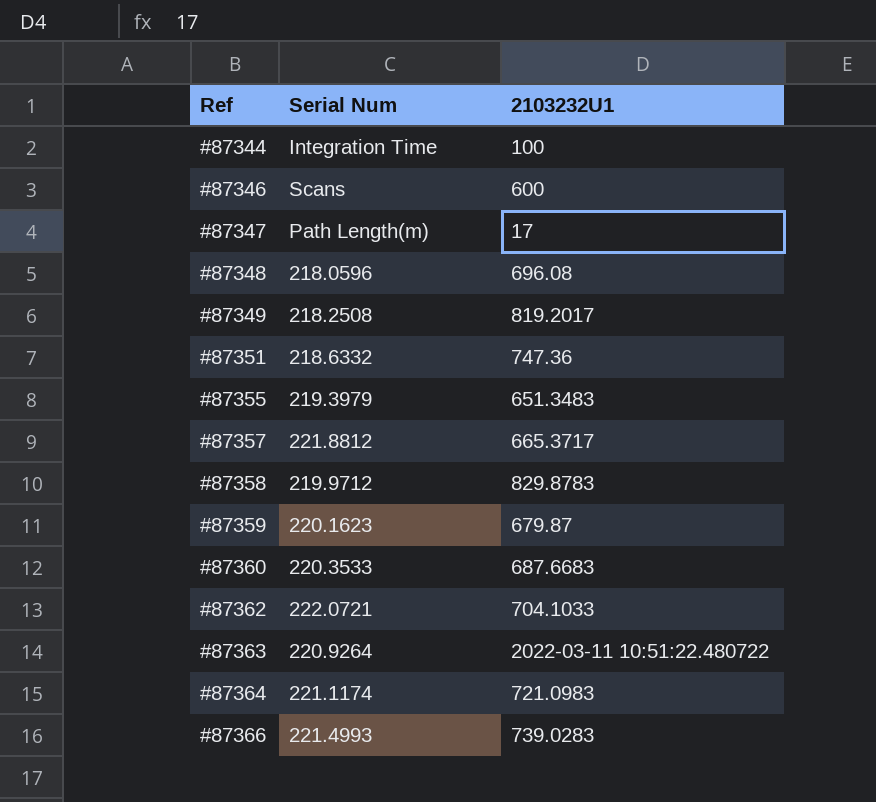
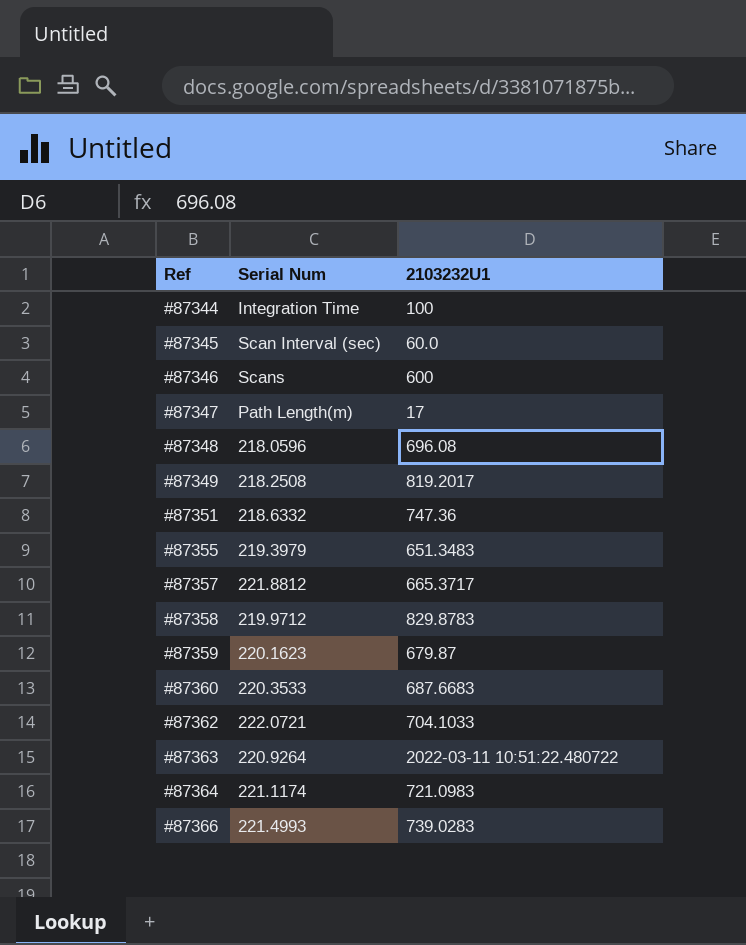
row #87345: none -> Scan Interval (sec) | 60.0

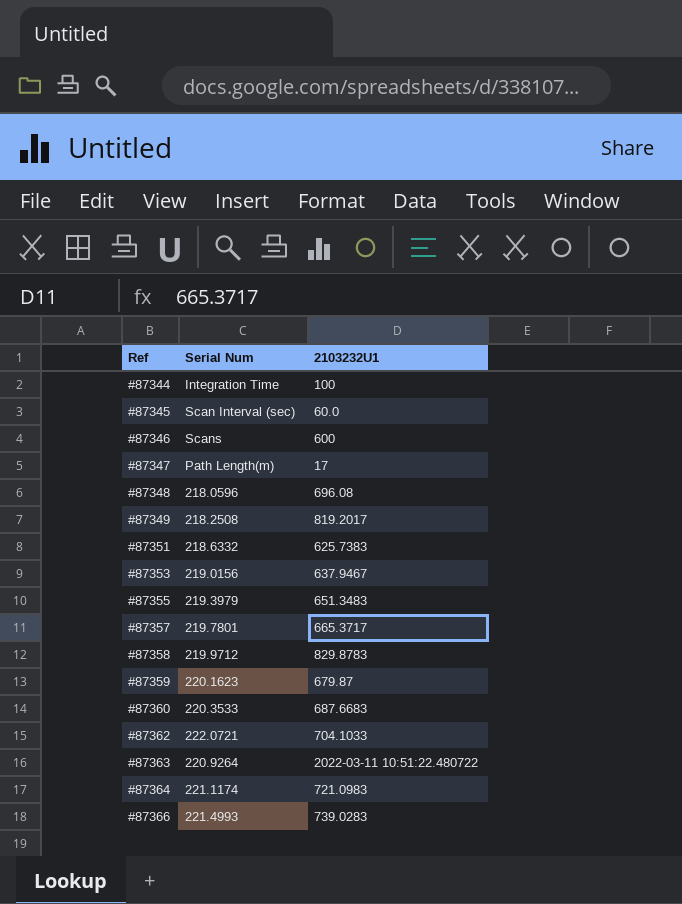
#87351 | 2103232U1: 747.36 -> 625.7383
row #87353: none -> 219.0156 | 637.9467
#87357 | Serial Num: 221.8812 -> 219.7801

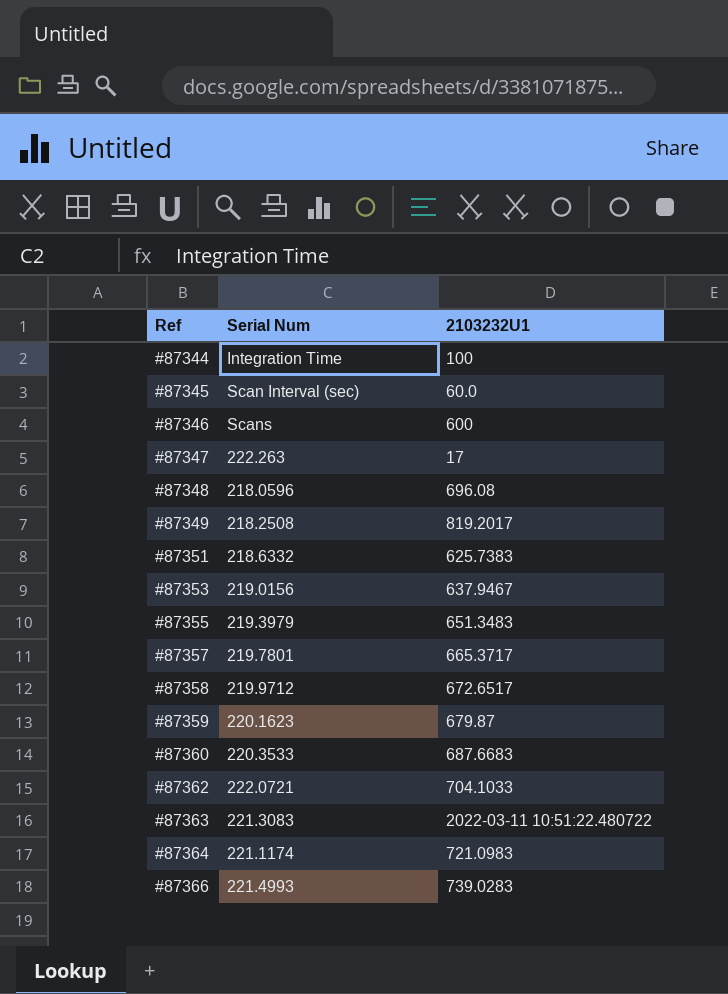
#87347 | Serial Num: Path Length(m) -> 222.263
#87358 | 2103232U1: 829.8783 -> 672.6517
#87363 | Serial Num: 220.9264 -> 221.3083

